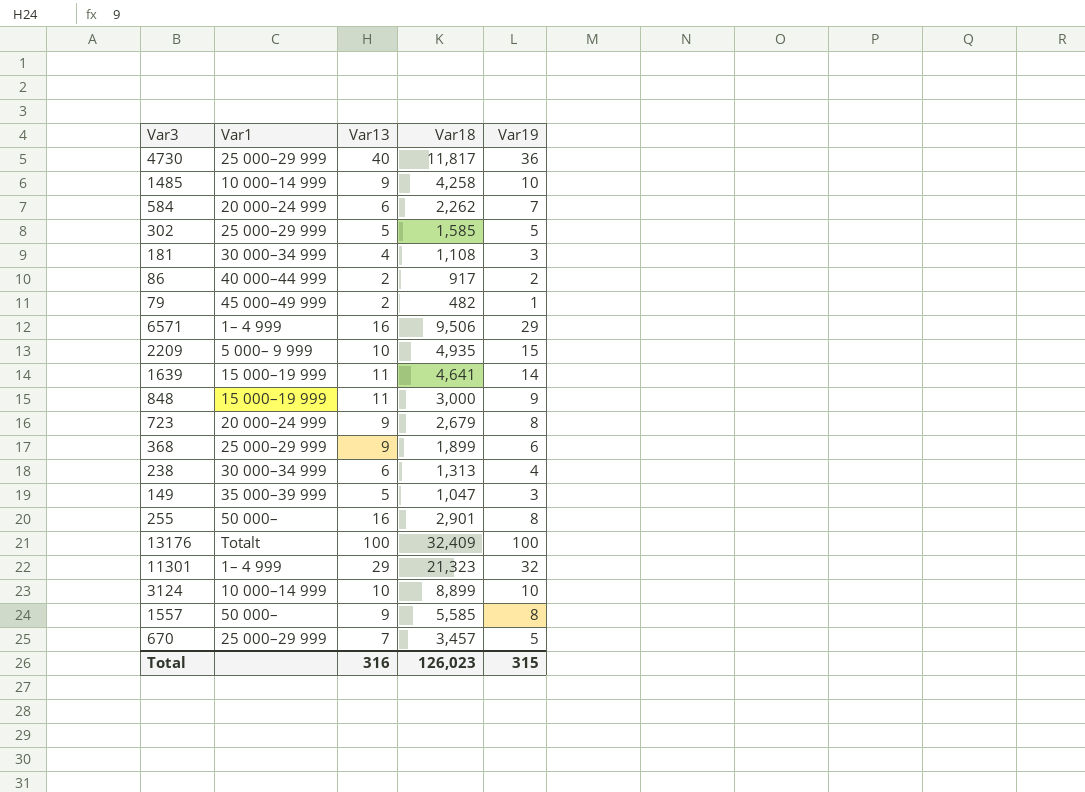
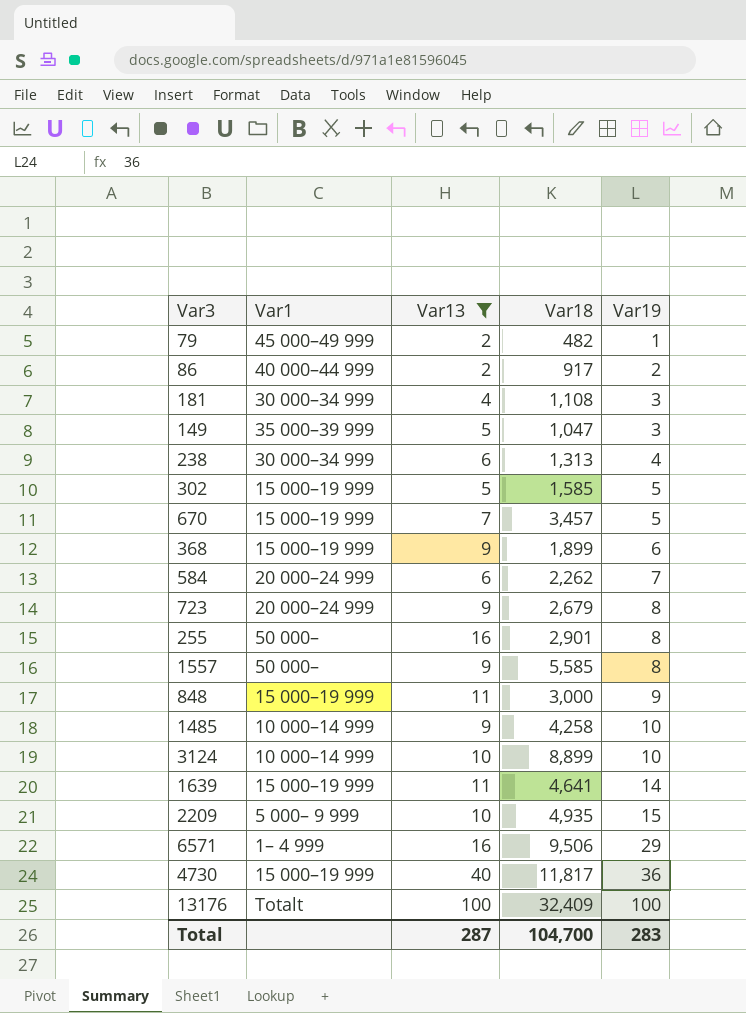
filter: none -> Var13 != 29
row order: none -> Var19 ascending
302 | Var1: 25 000–29 999 -> 15 000–19 999
670 | Var1: 25 000–29 999 -> 15 000–19 999
368 | Var1: 25 000–29 999 -> 15 000–19 999
4730 | Var1: 25 000–29 999 -> 15 000–19 999
Total | Var13: 316 -> 287
Total | Var18: 126,023 -> 104,700
Total | Var19: 315 -> 283

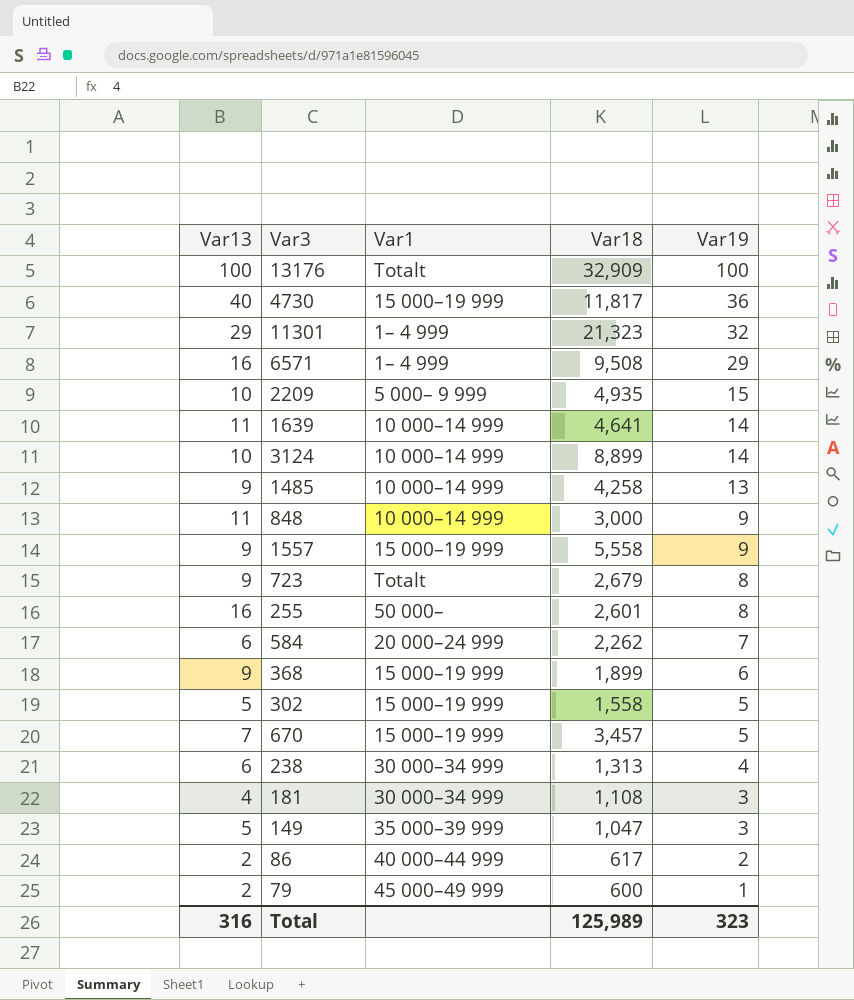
filter: Var13 != 29 -> none
row order: Var19 ascending -> Var19 descending
column Var13 | position: 3 -> 1
13176 | Var18: 32,409 -> 32,909
6571 | Var18: 9,506 -> 9,508
1639 | Var1: 15 000–19 999 -> 10 000–14 999
3124 | Var19: 10 -> 14
1485 | Var19: 10 -> 13
848 | Var1: 15 000–19 999 -> 10 000–14 999
1557 | Var1: 50 000– -> 15 000–19 999
1557 | Var18: 5,585 -> 5,558
1557 | Var19: 8 -> 9
723 | Var1: 20 000–24 999 -> Totalt
255 | Var18: 2,901 -> 2,601
302 | Var18: 1,585 -> 1,558
86 | Var18: 917 -> 617
79 | Var18: 482 -> 600
Total | Var13: 287 -> 316
Total | Var18: 104,700 -> 125,989
Total | Var19: 283 -> 323

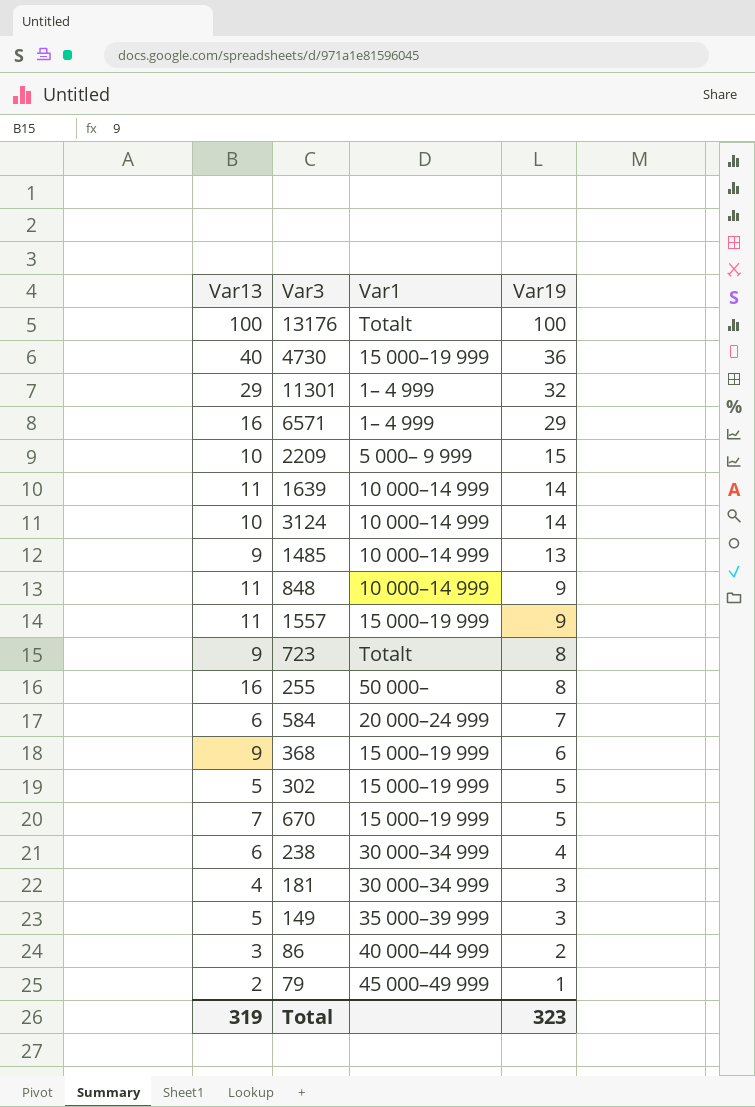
column Var18 | position: 4 -> none
1557 | Var13: 9 -> 11
86 | Var13: 2 -> 3
Total | Var13: 316 -> 319

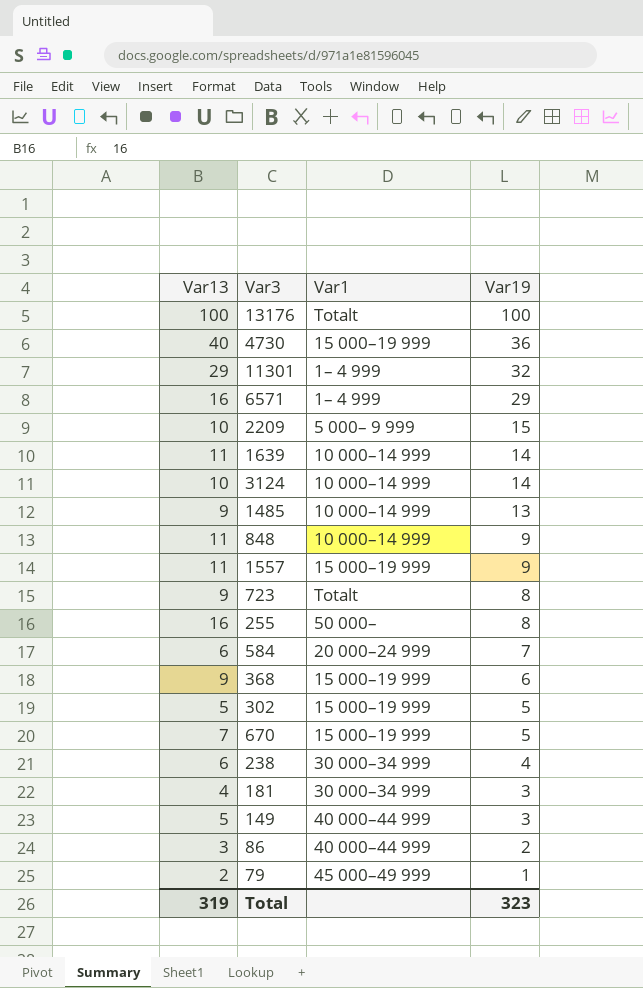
149 | Var1: 35 000–39 999 -> 40 000–44 999

